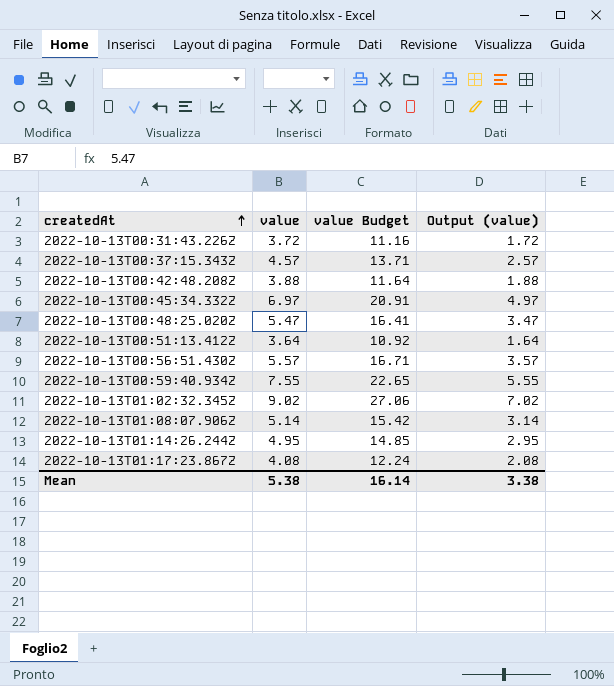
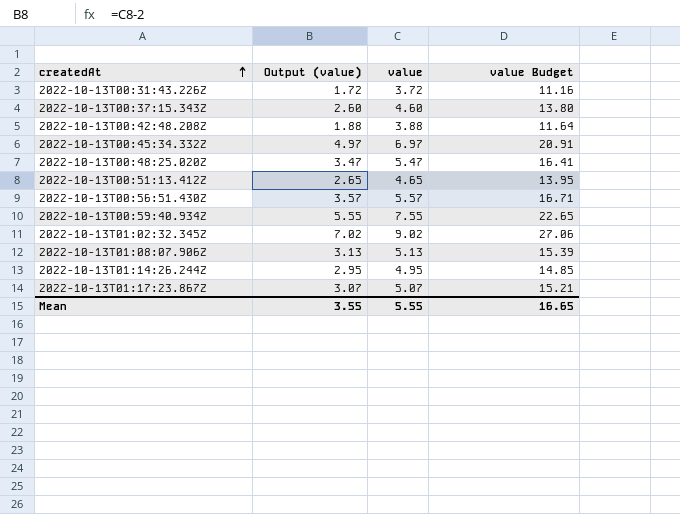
column Output (value) | position: 4 -> 2
2022-10-13T00:37:15.343Z | Output (value): 2.57 -> 2.60
2022-10-13T00:37:15.343Z | value: 4.57 -> 4.60
2022-10-13T00:37:15.343Z | value Budget: 13.71 -> 13.80
2022-10-13T00:51:13.412Z | Output (value): 1.64 -> 2.65
2022-10-13T00:51:13.412Z | value: 3.64 -> 4.65
2022-10-13T00:51:13.412Z | value Budget: 10.92 -> 13.95
2022-10-13T01:08:07.906Z | Output (value): 3.14 -> 3.13
2022-10-13T01:08:07.906Z | value: 5.14 -> 5.13
2022-10-13T01:08:07.906Z | value Budget: 15.42 -> 15.39
2022-10-13T01:17:23.867Z | Output (value): 2.08 -> 3.07
2022-10-13T01:17:23.867Z | value: 4.08 -> 5.07
2022-10-13T01:17:23.867Z | value Budget: 12.24 -> 15.21
Mean | Output (value): 3.38 -> 3.55
Mean | value: 5.38 -> 5.55
Mean | value Budget: 16.14 -> 16.65

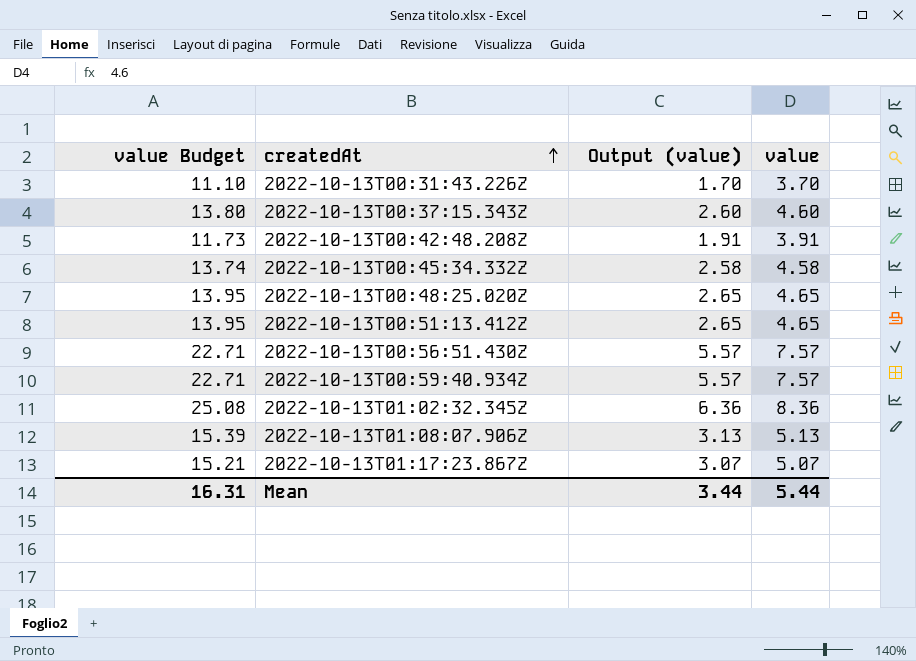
column value Budget | position: 4 -> 1
row 2022-10-13T01:14:26.244Z: 2.95 | 4.95 | 14.85 -> none
2022-10-13T00:31:43.226Z | value Budget: 11.16 -> 11.10
2022-10-13T00:31:43.226Z | Output (value): 1.72 -> 1.70
2022-10-13T00:31:43.226Z | value: 3.72 -> 3.70
2022-10-13T00:42:48.208Z | value Budget: 11.64 -> 11.73
2022-10-13T00:42:48.208Z | Output (value): 1.88 -> 1.91
2022-10-13T00:42:48.208Z | value: 3.88 -> 3.91
2022-10-13T00:45:34.332Z | value Budget: 20.91 -> 13.74
2022-10-13T00:45:34.332Z | Output (value): 4.97 -> 2.58
2022-10-13T00:45:34.332Z | value: 6.97 -> 4.58
2022-10-13T00:48:25.020Z | value Budget: 16.41 -> 13.95
2022-10-13T00:48:25.020Z | Output (value): 3.47 -> 2.65
2022-10-13T00:48:25.020Z | value: 5.47 -> 4.65
2022-10-13T00:56:51.430Z | value Budget: 16.71 -> 22.71
2022-10-13T00:56:51.430Z | Output (value): 3.57 -> 5.57
2022-10-13T00:56:51.430Z | value: 5.57 -> 7.57
2022-10-13T00:59:40.934Z | value Budget: 22.65 -> 22.71
2022-10-13T00:59:40.934Z | Output (value): 5.55 -> 5.57
2022-10-13T00:59:40.934Z | value: 7.55 -> 7.57
2022-10-13T01:02:32.345Z | value Budget: 27.06 -> 25.08
2022-10-13T01:02:32.345Z | Output (value): 7.02 -> 6.36
2022-10-13T01:02:32.345Z | value: 9.02 -> 8.36
Mean | value Budget: 16.65 -> 16.31
Mean | Output (value): 3.55 -> 3.44
Mean | value: 5.55 -> 5.44

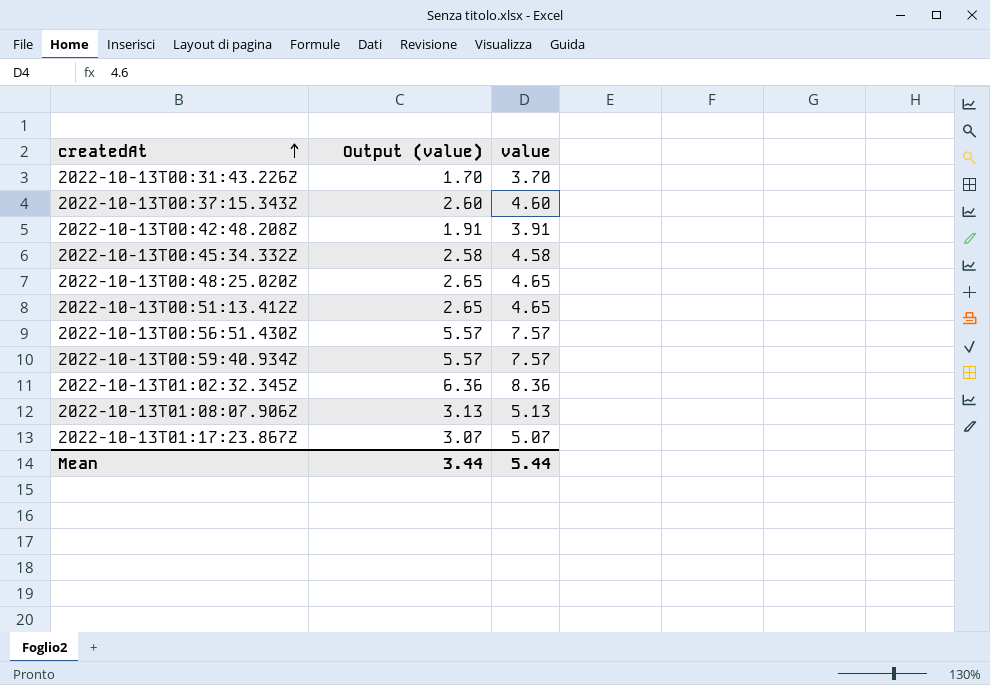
column value Budget | formula: [value] * 3 -> none

